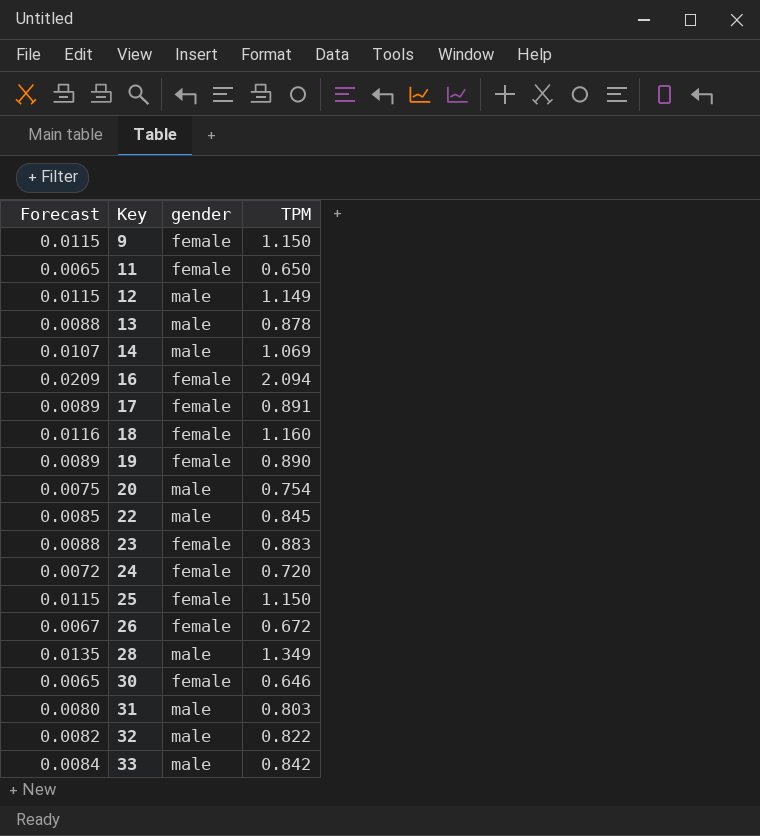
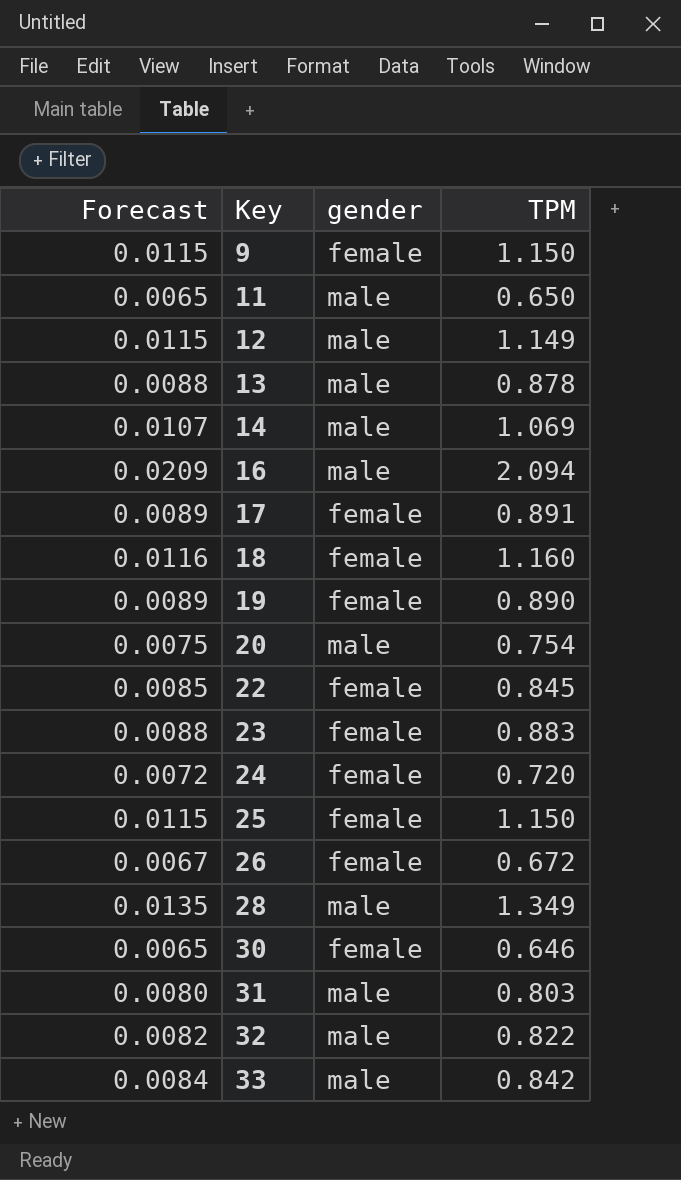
11 | gender: female -> male
16 | gender: female -> male
22 | gender: male -> female

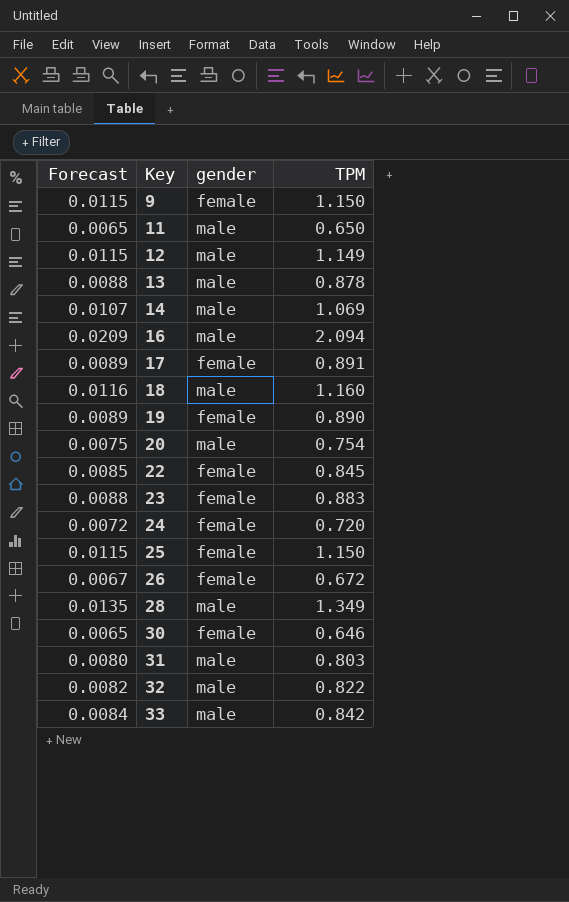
18 | gender: female -> male

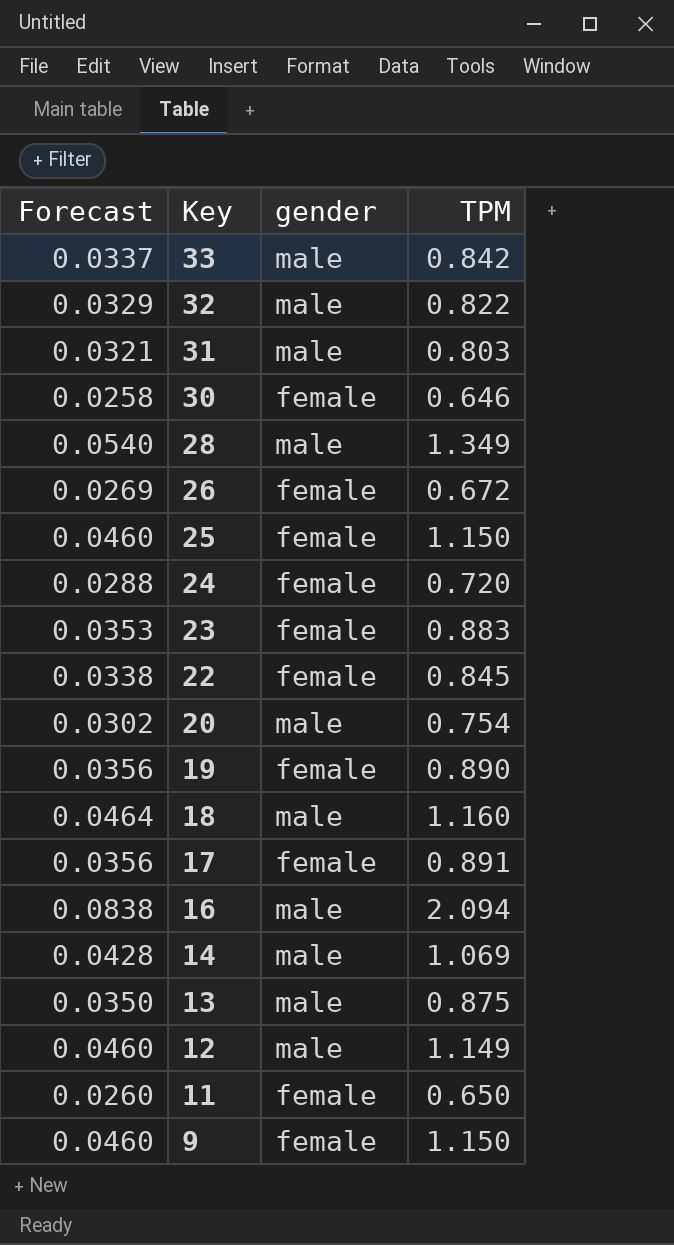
row order: Key ascending -> Key descending
column Forecast | formula: [TPM] * 0.01 -> [TPM] * 0.04
13 | TPM: 0.878 -> 0.875
11 | gender: male -> female

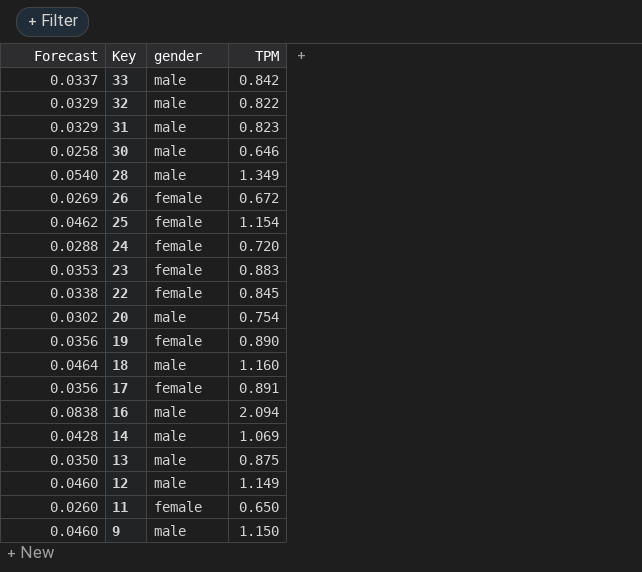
31 | Forecast: 0.0321 -> 0.0329
31 | TPM: 0.803 -> 0.823
30 | gender: female -> male
25 | Forecast: 0.0460 -> 0.0462
25 | TPM: 1.150 -> 1.154
9 | gender: female -> male

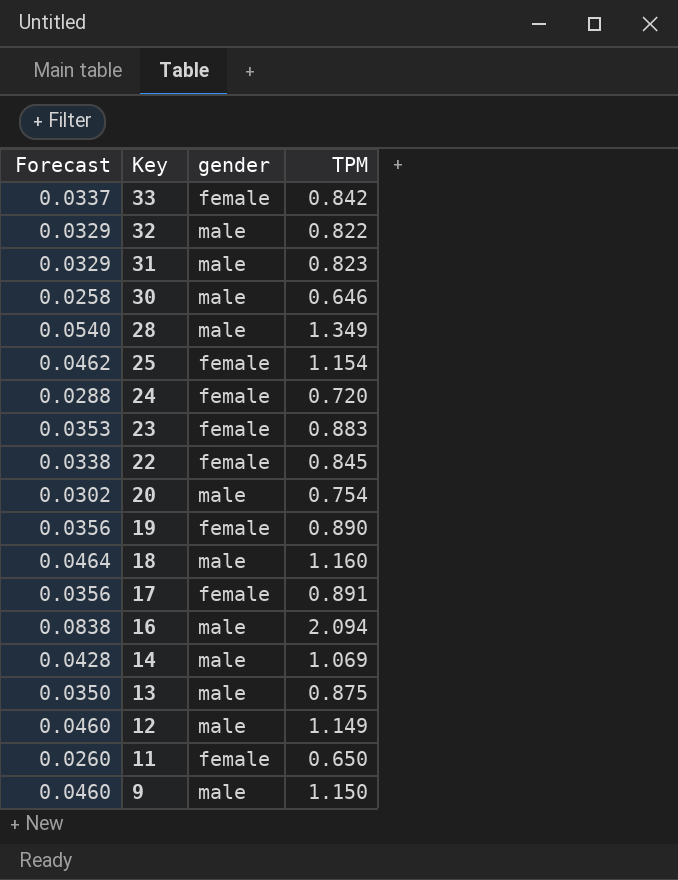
row 26: 0.0269 | female | 0.672 -> none
33 | gender: male -> female

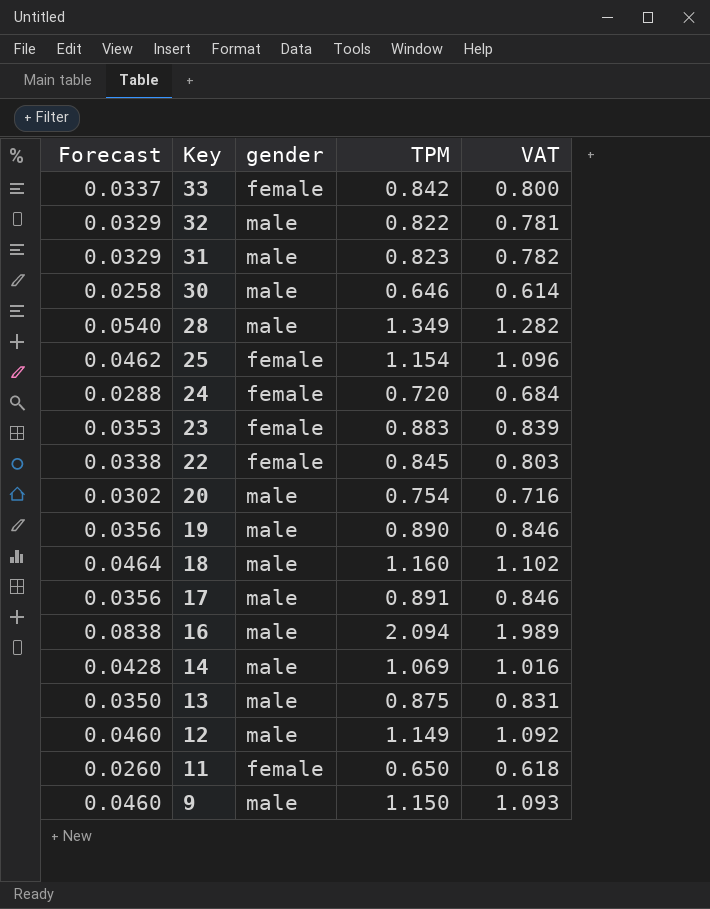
column VAT | formula: none -> [TPM] * 0.95
19 | gender: female -> male
17 | gender: female -> male

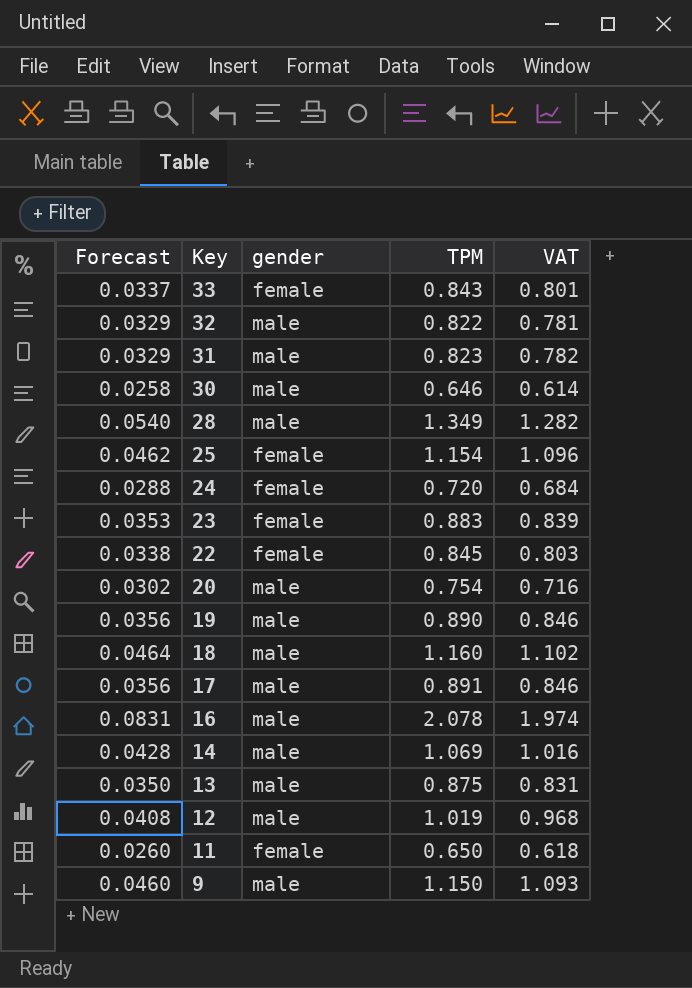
33 | TPM: 0.842 -> 0.843
33 | VAT: 0.800 -> 0.801
16 | Forecast: 0.0838 -> 0.0831
16 | TPM: 2.094 -> 2.078
16 | VAT: 1.989 -> 1.974
12 | Forecast: 0.0460 -> 0.0408
12 | TPM: 1.149 -> 1.019
12 | VAT: 1.092 -> 0.968

